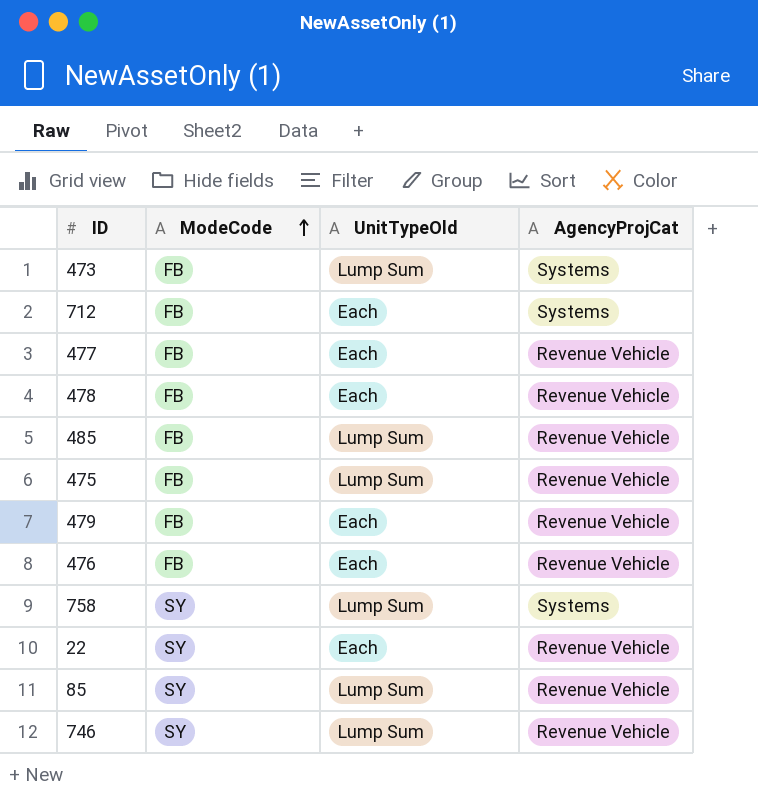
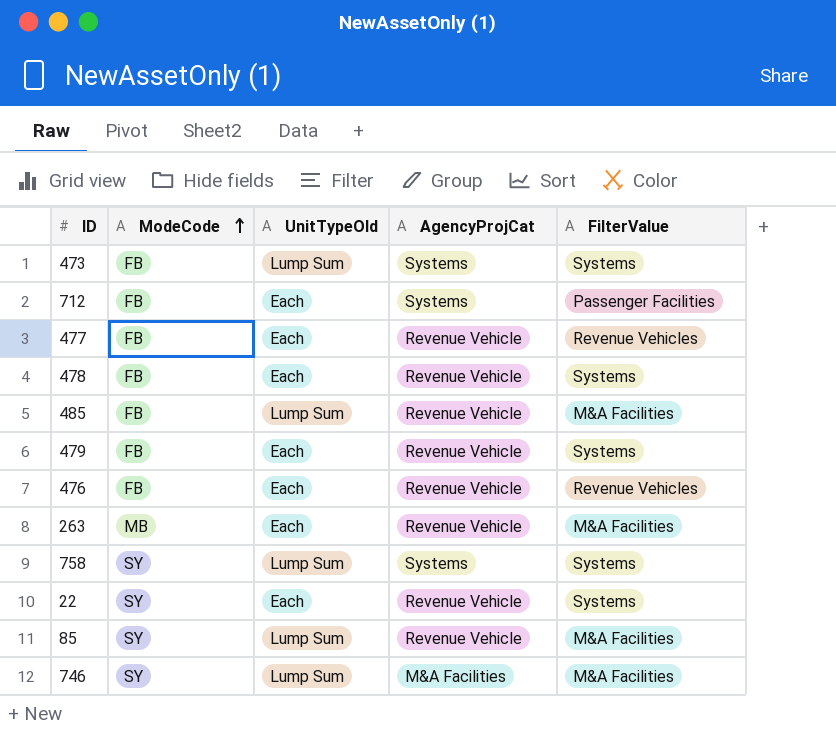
column FilterValue | position: none -> 5
row 475: FB | Lump Sum | Revenue Vehicle -> none
row 263: none -> MB | Each | Revenue Vehicle | M&A Facilities
746 | AgencyProjCat: Revenue Vehicle -> M&A Facilities

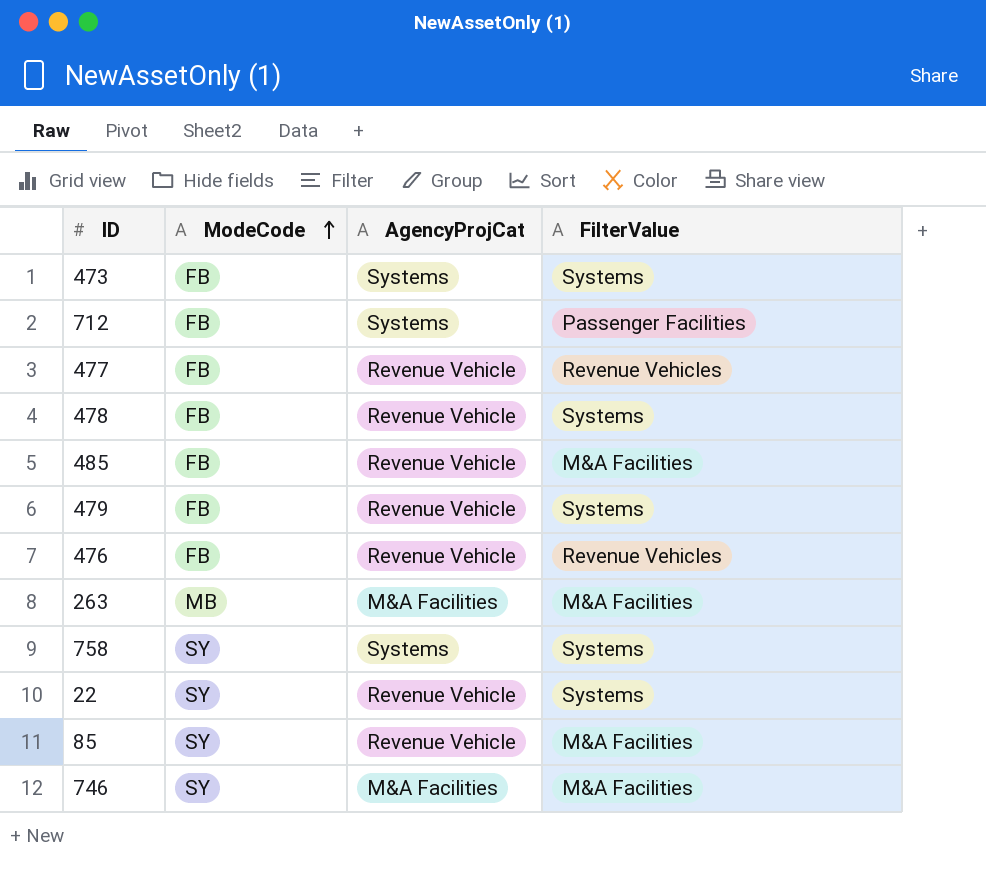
column UnitTypeOld | position: 3 -> none
263 | AgencyProjCat: Revenue Vehicle -> M&A Facilities

